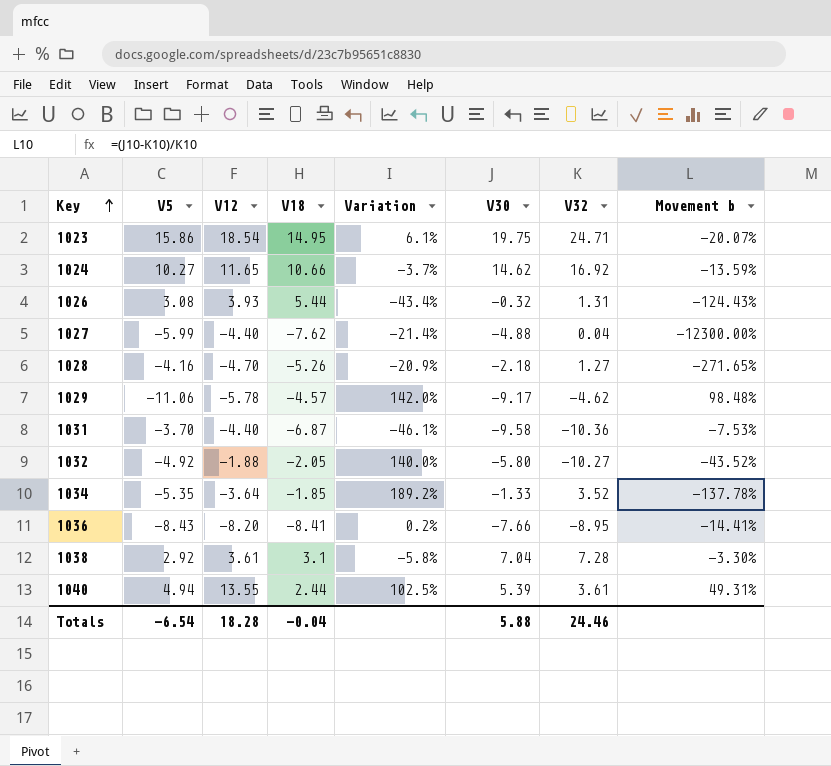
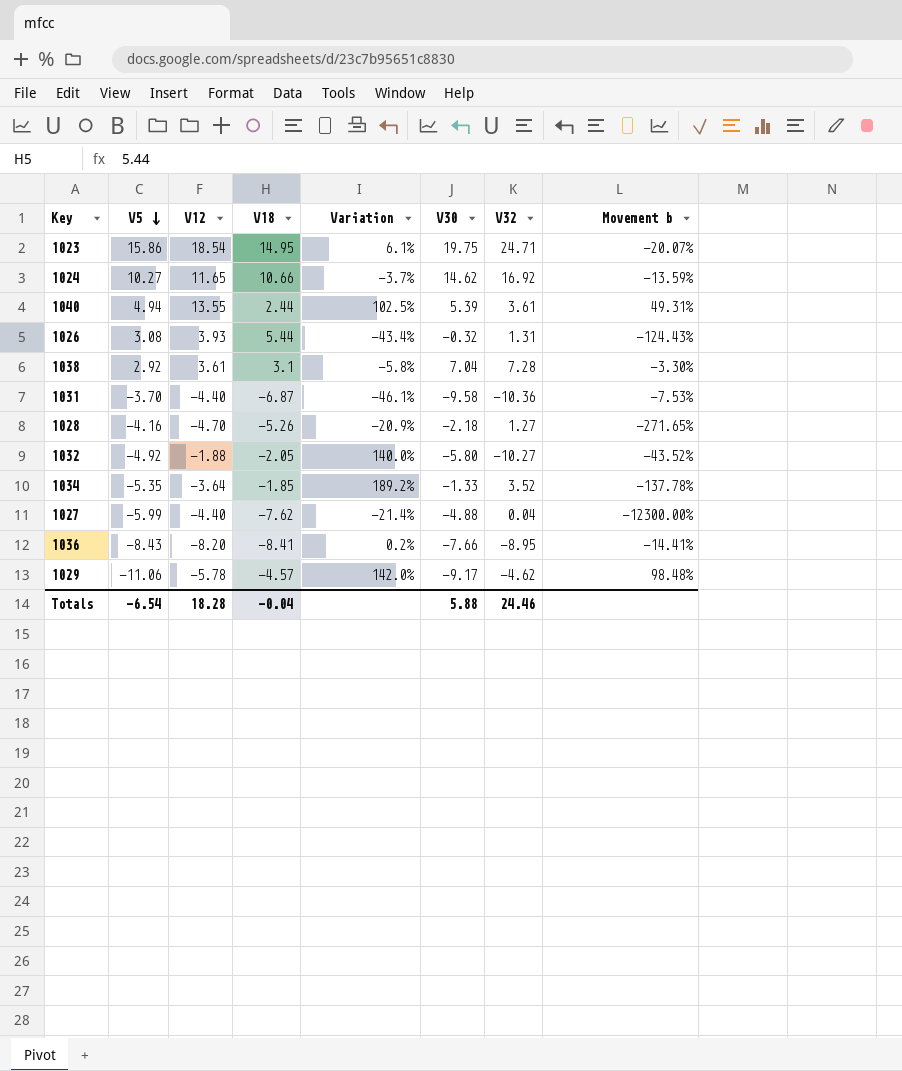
row order: Key ascending -> V5 descending

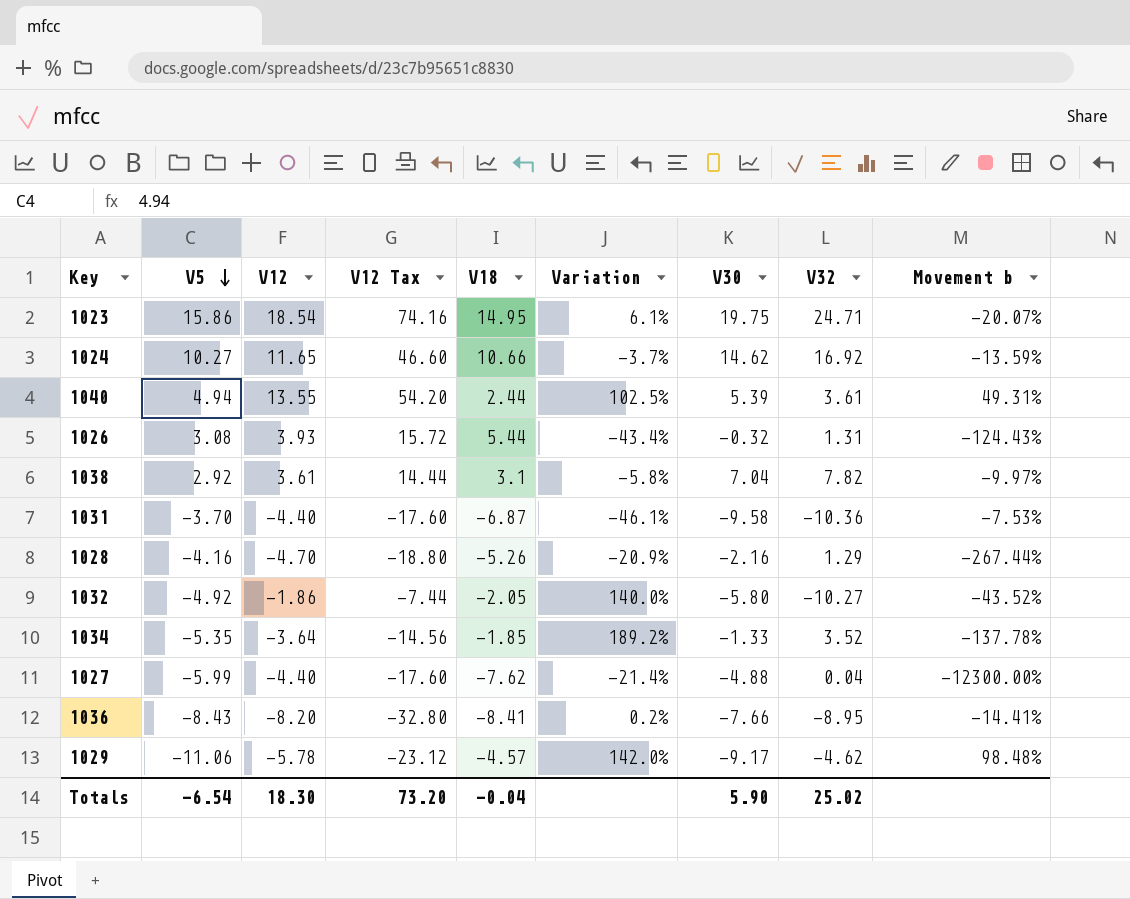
column V12 Tax | formula: none -> [V12] * 4
1038 | V32: 7.28 -> 7.82
1038 | Movement b: -3.30% -> -9.97%
1028 | V30: -2.18 -> -2.16
1028 | V32: 1.27 -> 1.29
1028 | Movement b: -271.65% -> -267.44%
1032 | V12: -1.88 -> -1.86
Totals | V12: 18.28 -> 18.30
Totals | V30: 5.88 -> 5.90
Totals | V32: 24.46 -> 25.02

